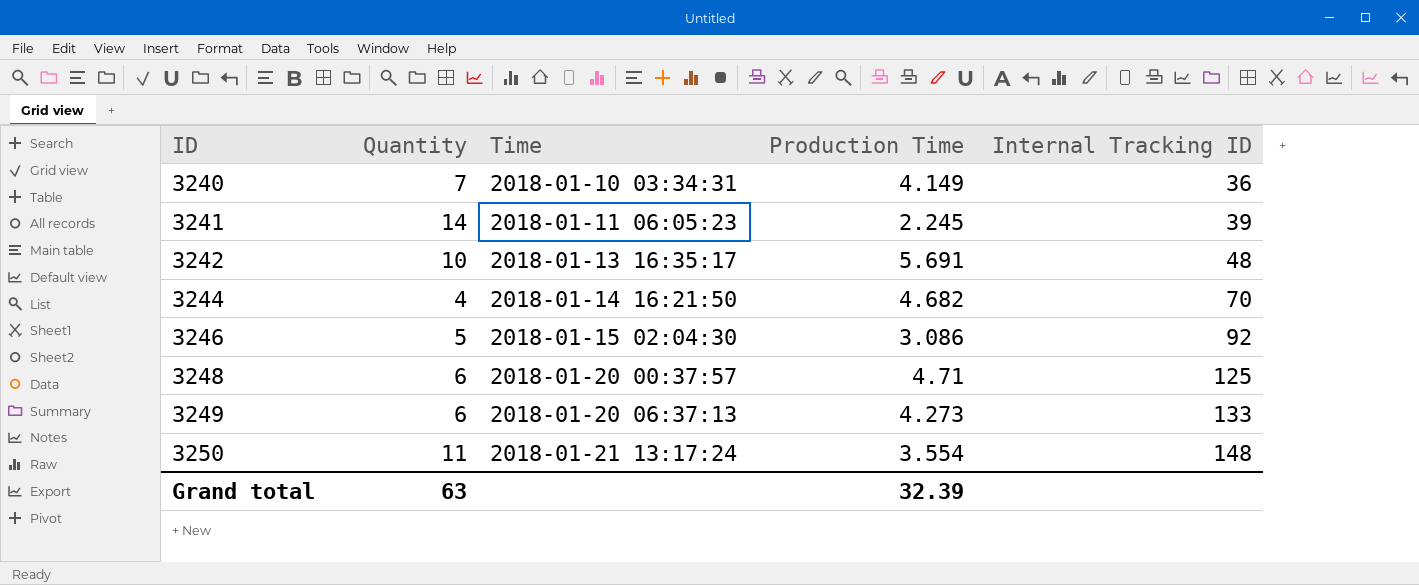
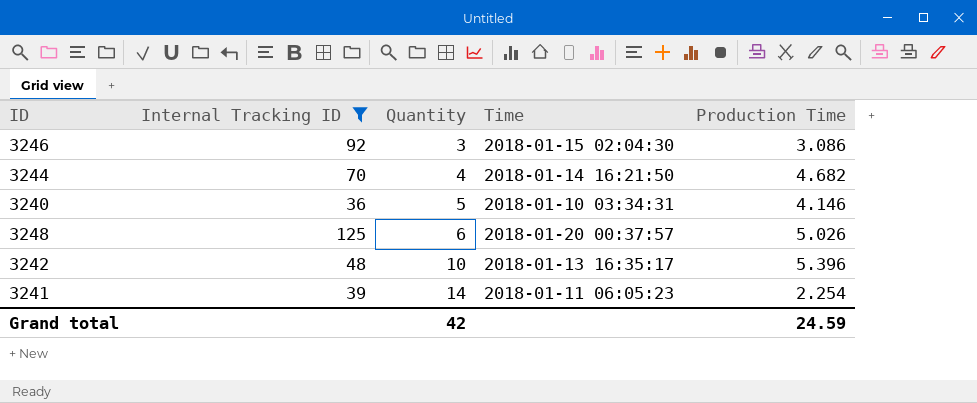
filter: none -> Internal Tracking ID <= 125
row order: ID ascending -> Quantity ascending
column Internal Tracking ID | position: 5 -> 2
3246 | Quantity: 5 -> 3
3240 | Quantity: 7 -> 5
3240 | Production Time: 4.149 -> 4.146
3248 | Production Time: 4.71 -> 5.026
3242 | Production Time: 5.691 -> 5.396
3241 | Production Time: 2.245 -> 2.254
Grand total | Quantity: 63 -> 42
Grand total | Production Time: 32.39 -> 24.59

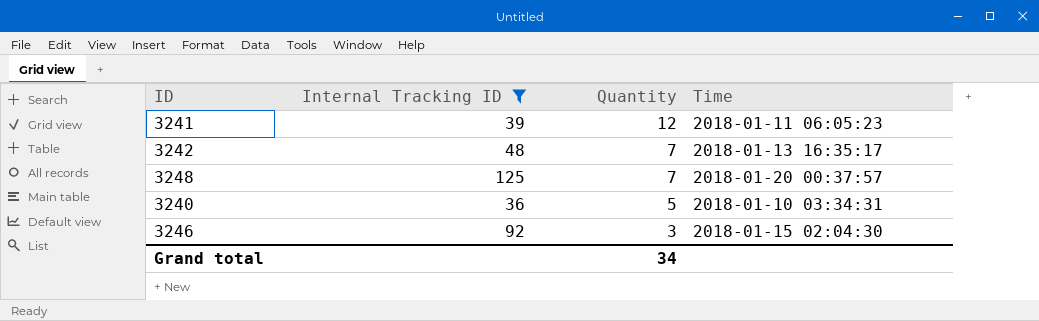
row order: Quantity ascending -> Quantity descending
column Production Time | position: 5 -> none
row 3244: 70 | 4 | 2018-01-14 16:21:50 | 4.682 -> none
3241 | Quantity: 14 -> 12
3242 | Quantity: 10 -> 7
3248 | Quantity: 6 -> 7
Grand total | Quantity: 42 -> 34

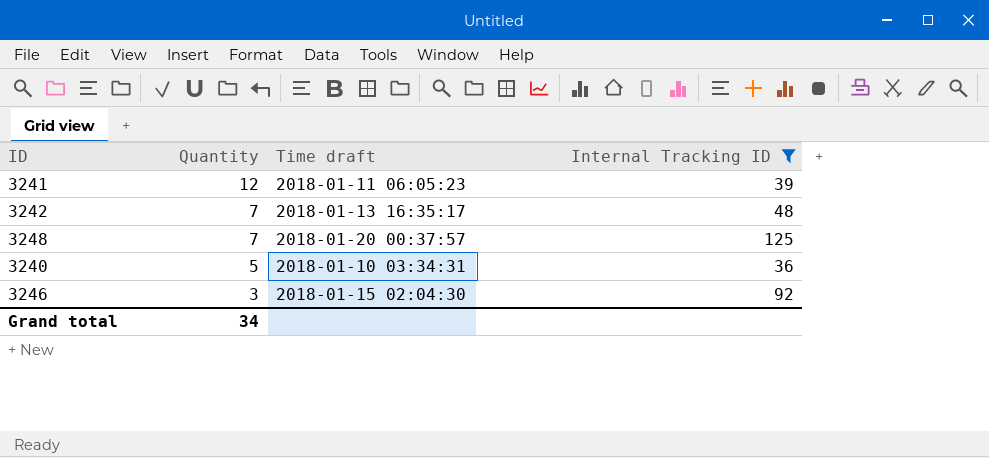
column name: Time -> Time draft
column Internal Tracking ID | position: 2 -> 4

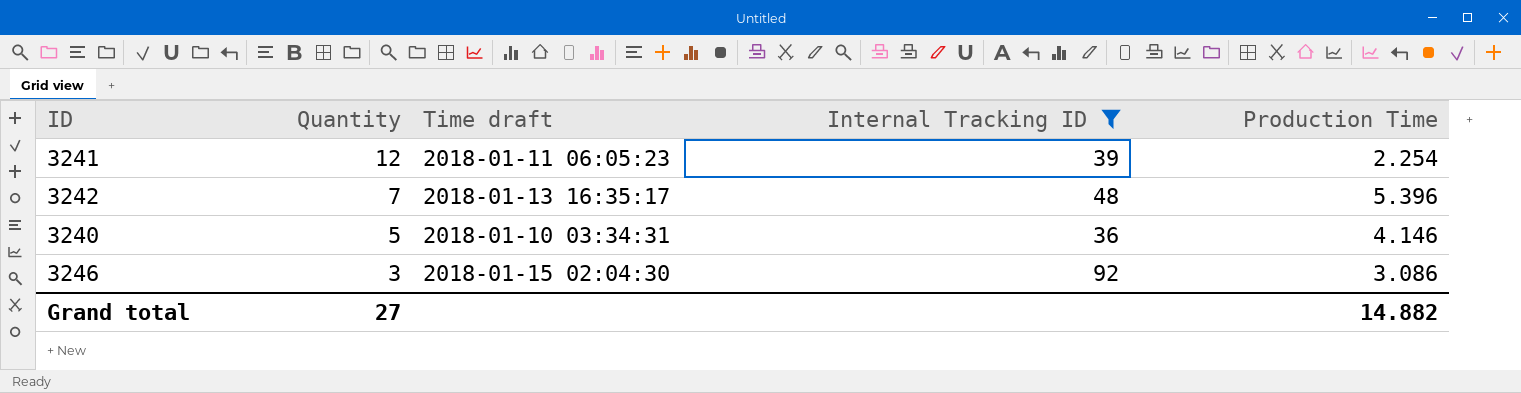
column Production Time | position: none -> 5
row 3248: 7 | 2018-01-20 00:37:57 | 125 -> none
Grand total | Quantity: 34 -> 27

